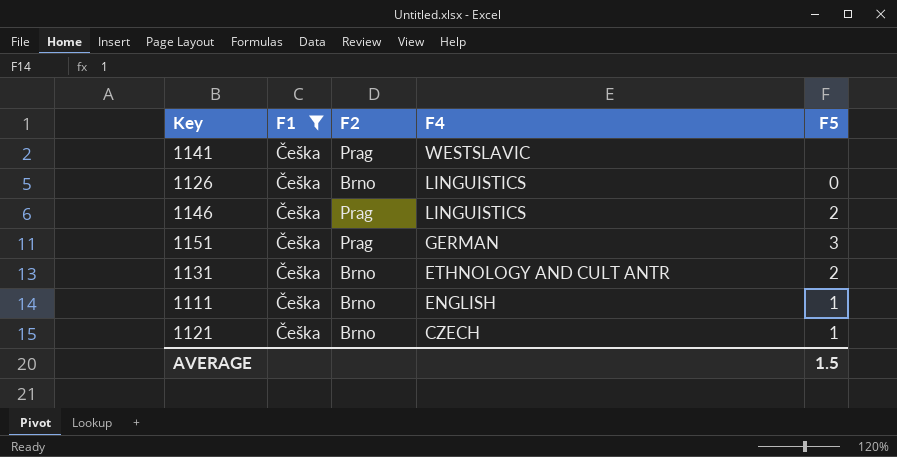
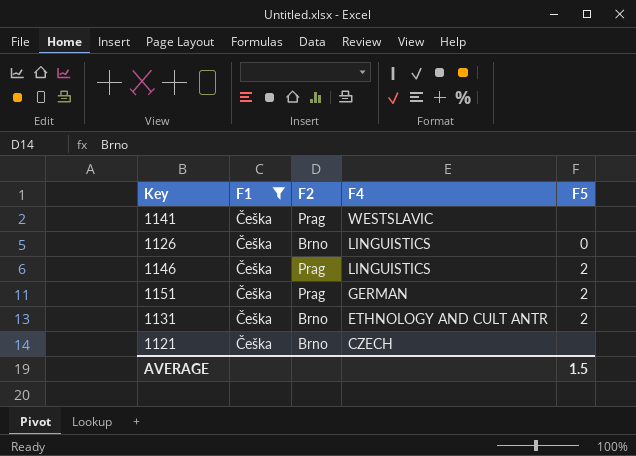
row 1111: Češka | Brno | ENGLISH | 1 -> none
1151 | F5: 3 -> 2
1121 | F5: 1 -> none

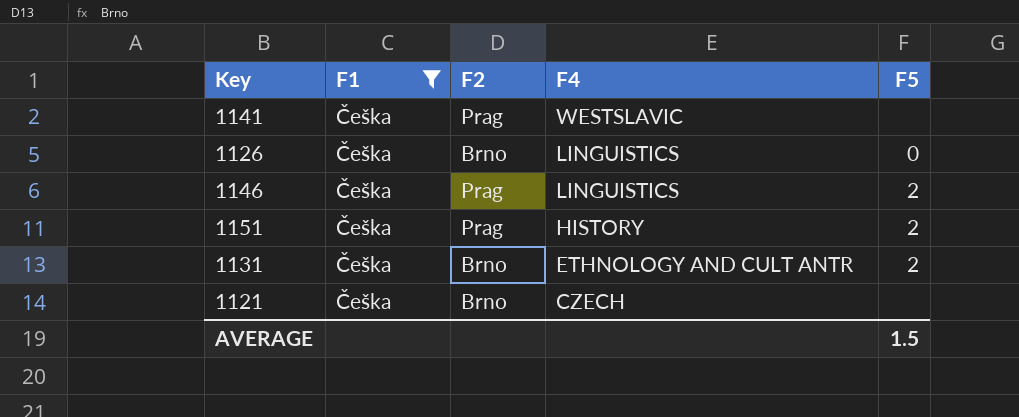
1151 | F4: GERMAN -> HISTORY

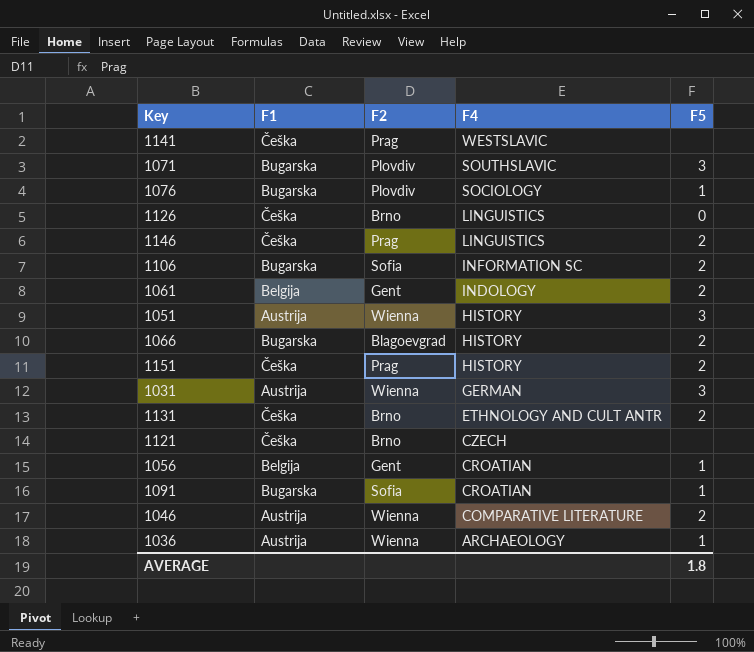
filter: F1 = Češka -> none
AVERAGE | F5: 1.5 -> 1.8

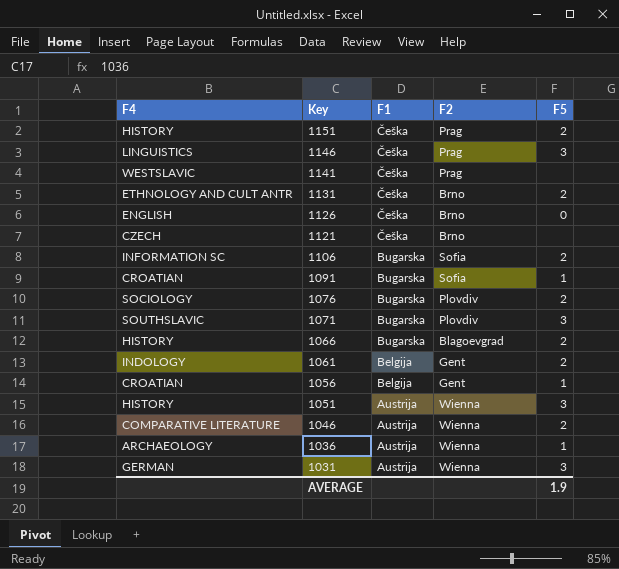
row order: F4 descending -> Key descending
column F4 | position: 4 -> 1
1146 | F5: 2 -> 3
1126 | F4: LINGUISTICS -> ENGLISH
1076 | F5: 1 -> 2
AVERAGE | F5: 1.8 -> 1.9

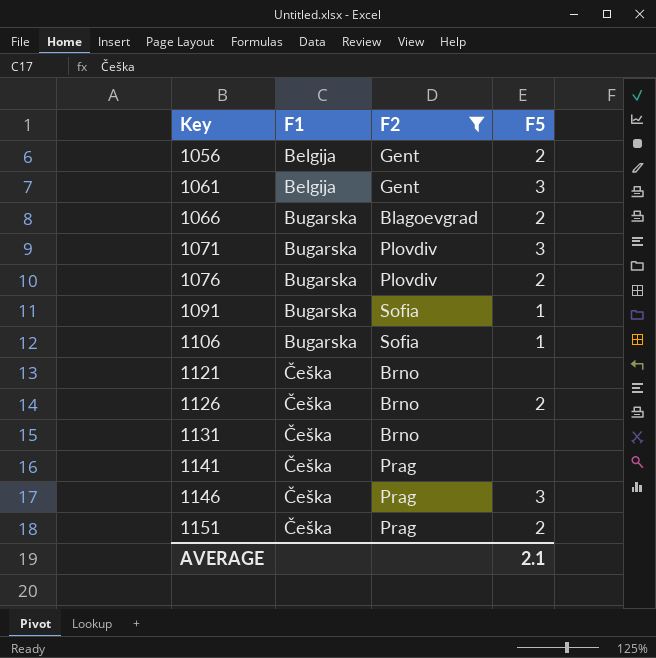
filter: none -> F2 != Wienna
row order: Key descending -> Key ascending
column F4 | position: 1 -> none
1056 | F5: 1 -> 2
1061 | F5: 2 -> 3
1106 | F5: 2 -> 1
1126 | F5: 0 -> 2
1131 | F5: 2 -> none
AVERAGE | F5: 1.9 -> 2.1

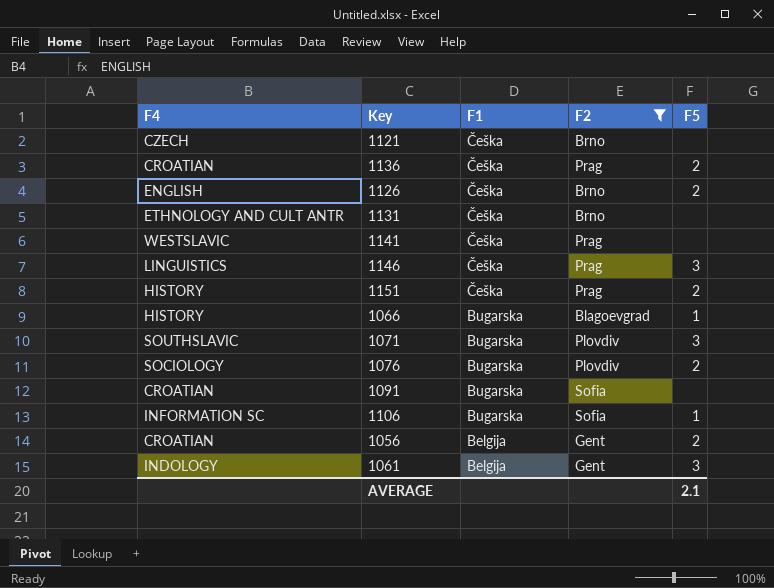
row order: Key ascending -> F1 descending
column F4 | position: none -> 1
row 1136: none -> CROATIAN | Češka | Prag | 2
1066 | F5: 2 -> 1
1091 | F5: 1 -> none

